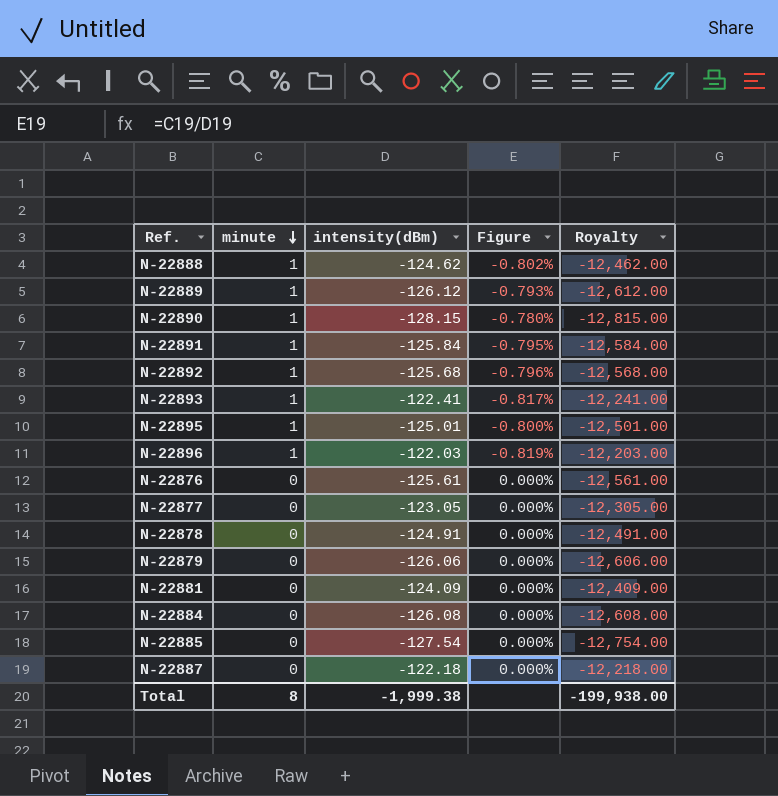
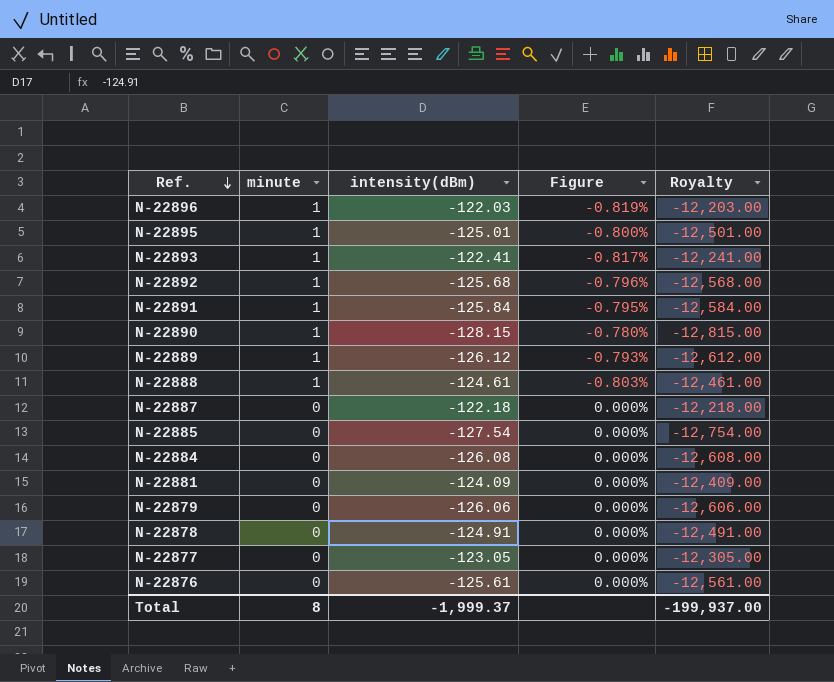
row order: minute descending -> Ref. descending
N-22888 | intensity(dBm): -124.62 -> -124.61
N-22888 | Figure: -0.802% -> -0.803%
N-22888 | Royalty: -12,462.00 -> -12,461.00
Total | intensity(dBm): -1,999.38 -> -1,999.37
Total | Royalty: -199,938.00 -> -199,937.00

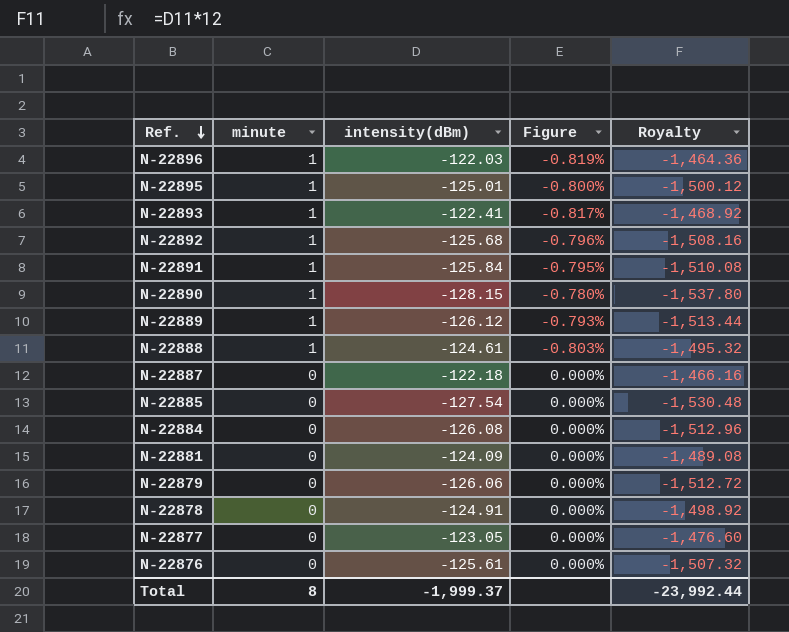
column Royalty | formula: [intensity(dBm)] * 100 -> [intensity(dBm)] * 12
Total | Royalty: -199,937.00 -> -23,992.44

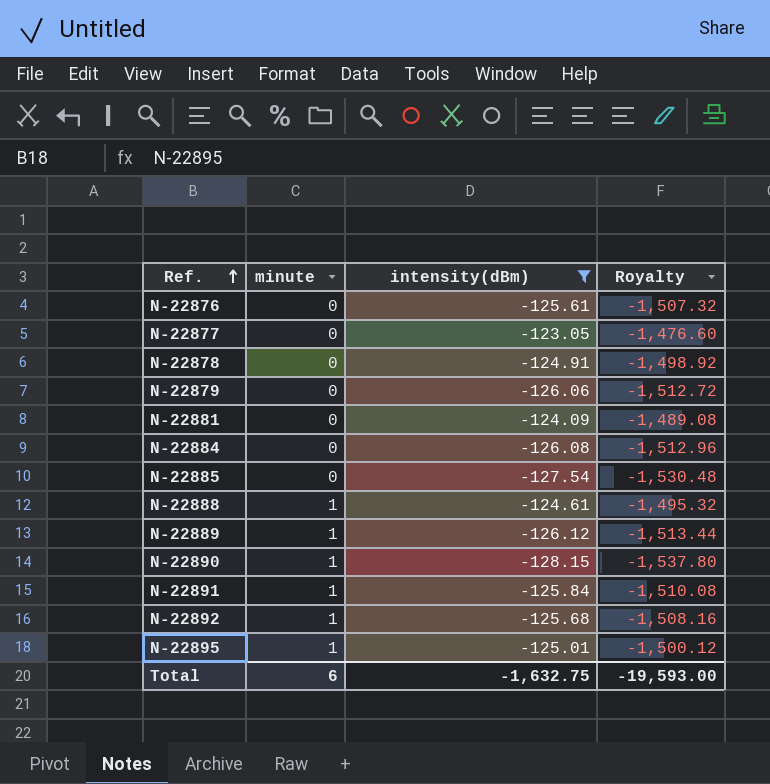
filter: none -> intensity(dBm) <= -123.05
row order: Ref. descending -> Ref. ascending
column Figure | formula: [minute] / [intensity(dBm)] -> none
Total | minute: 8 -> 6
Total | intensity(dBm): -1,999.37 -> -1,632.75
Total | Royalty: -23,992.44 -> -19,593.00

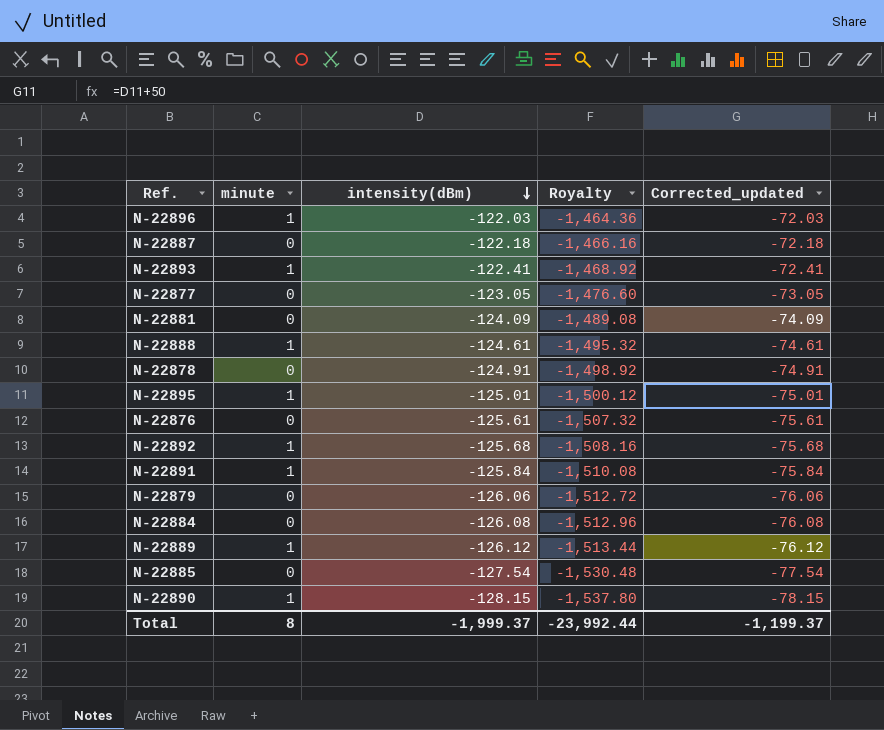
filter: intensity(dBm) <= -123.05 -> none
row order: Ref. ascending -> intensity(dBm) descending
column Corrected_updated | formula: none -> [intensity(dBm)] + 50
Total | minute: 6 -> 8
Total | intensity(dBm): -1,632.75 -> -1,999.37
Total | Royalty: -19,593.00 -> -23,992.44

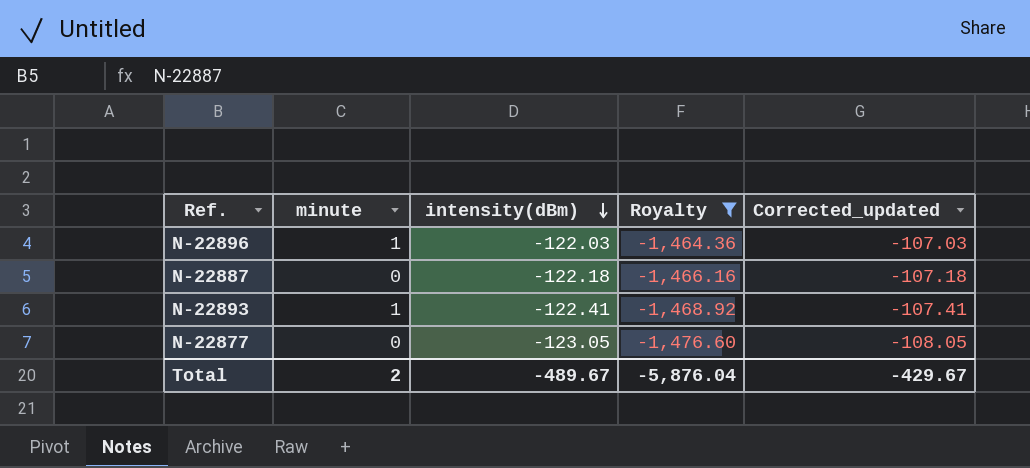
filter: none -> Royalty >= -1,476.60
column Corrected_updated | formula: [intensity(dBm)] + 50 -> [intensity(dBm)] + 15
Total | minute: 8 -> 2
Total | intensity(dBm): -1,999.37 -> -489.67
Total | Royalty: -23,992.44 -> -5,876.04
Total | Corrected_updated: -1,199.37 -> -429.67

